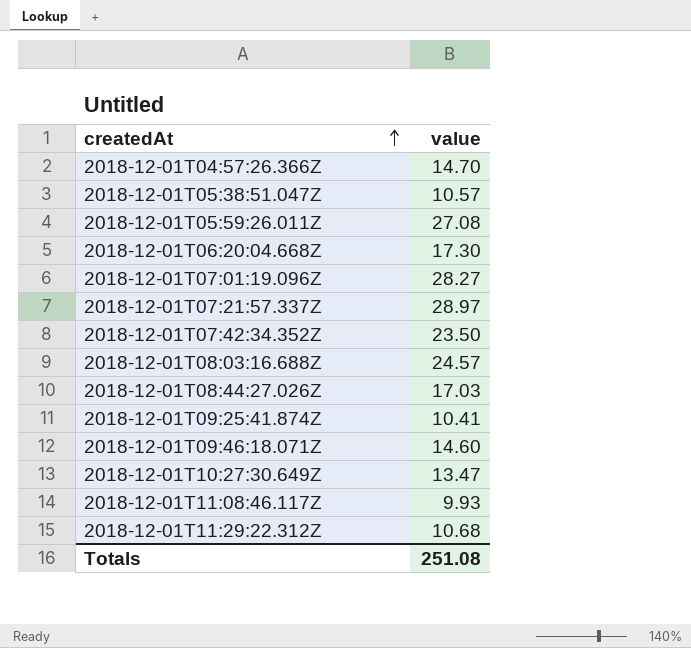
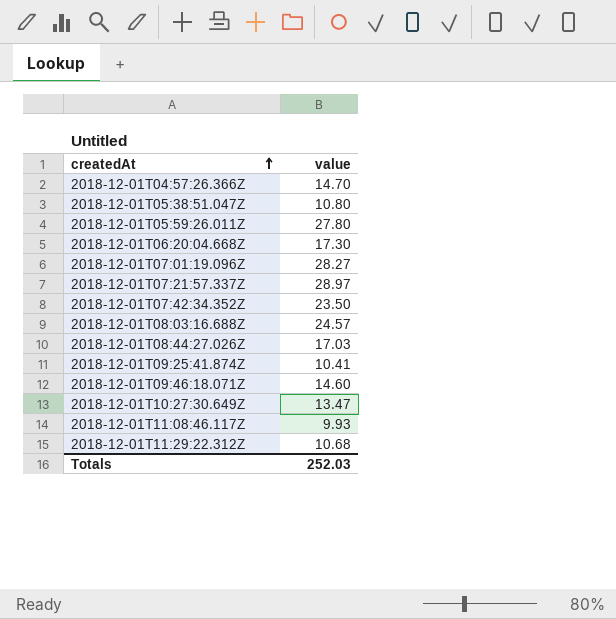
2018-12-01T05:38:51.047Z | value: 10.57 -> 10.80
2018-12-01T05:59:26.011Z | value: 27.08 -> 27.80
Totals | value: 251.08 -> 252.03

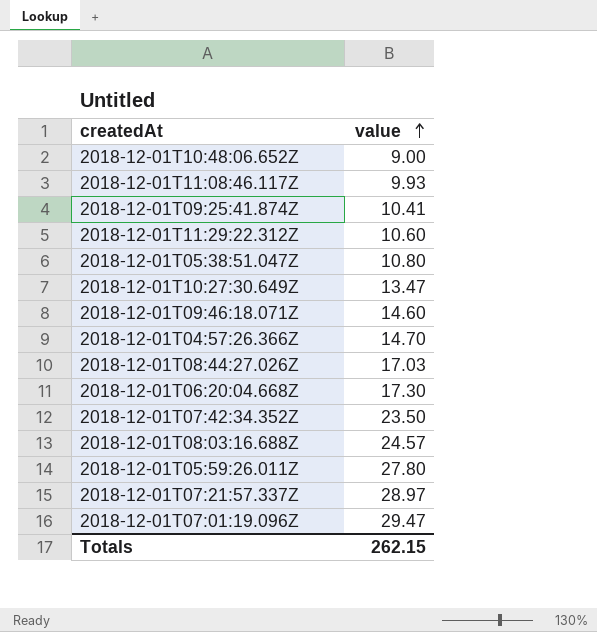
row order: createdAt ascending -> value ascending
row 2018-12-01T10:48:06.652Z: none -> 9.00
2018-12-01T11:29:22.312Z | value: 10.68 -> 10.60
2018-12-01T07:01:19.096Z | value: 28.27 -> 29.47
Totals | value: 252.03 -> 262.15

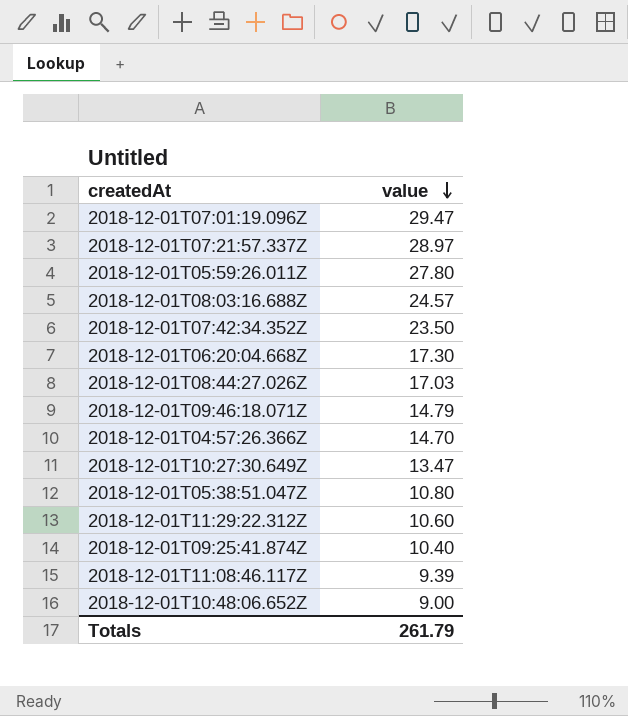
row order: value ascending -> value descending
2018-12-01T09:46:18.071Z | value: 14.60 -> 14.79
2018-12-01T09:25:41.874Z | value: 10.41 -> 10.40
2018-12-01T11:08:46.117Z | value: 9.93 -> 9.39
Totals | value: 262.15 -> 261.79

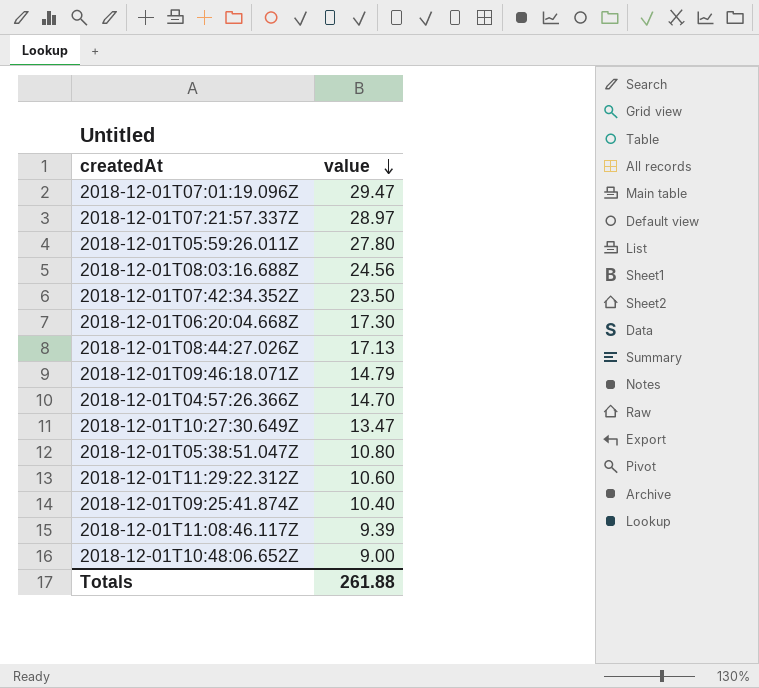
2018-12-01T08:03:16.688Z | value: 24.57 -> 24.56
2018-12-01T08:44:27.026Z | value: 17.03 -> 17.13
Totals | value: 261.79 -> 261.88

